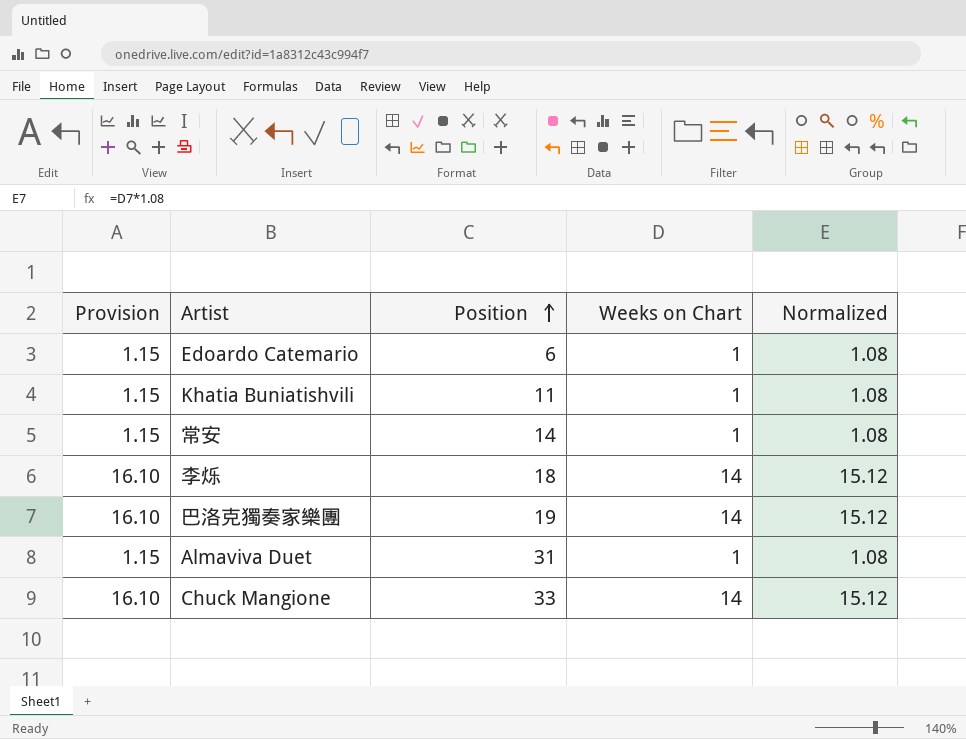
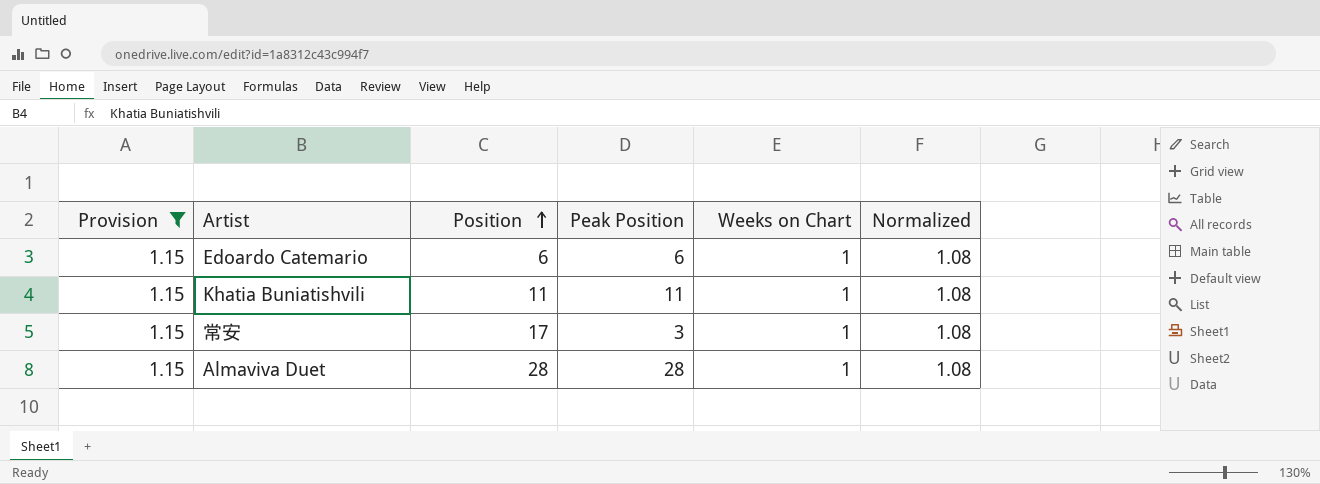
filter: none -> Provision = 1.15
column Peak Position | position: none -> 4
常安 | Position: 14 -> 17
Almaviva Duet | Position: 31 -> 28

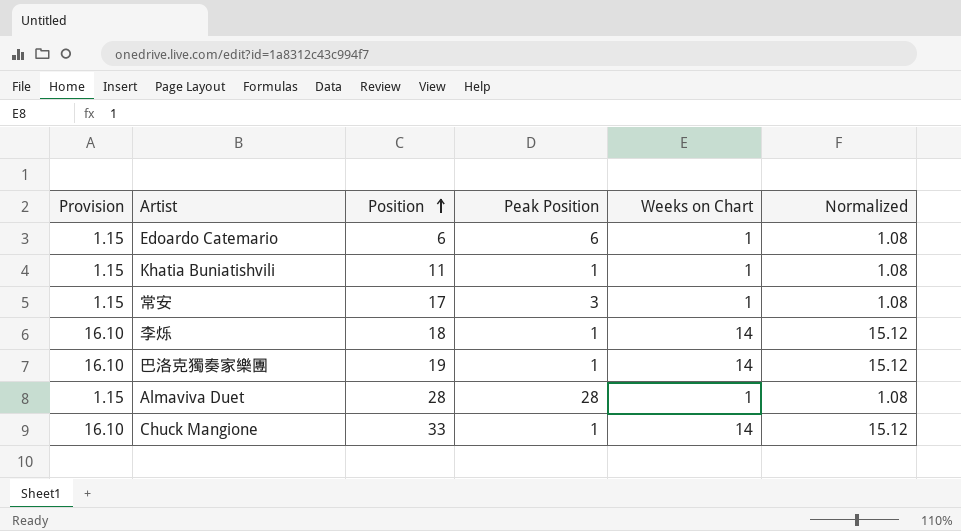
filter: Provision = 1.15 -> none
Khatia Buniatishvili | Peak Position: 11 -> 1

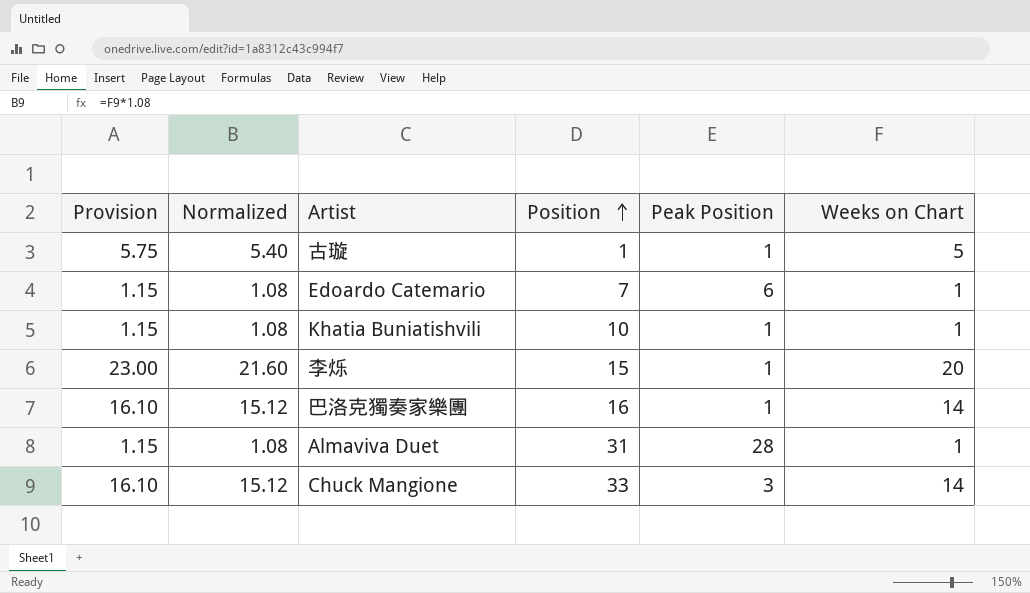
column Normalized | position: 6 -> 2
row 常安: 1.15 | 17 | 3 | 1 | 1.08 -> none
row 古璇: none -> 5.75 | 5.40 | 1 | 1 | 5
Edoardo Catemario | Position: 6 -> 7
Khatia Buniatishvili | Position: 11 -> 10
李烁 | Provision: 16.10 -> 23.00
李烁 | Normalized: 15.12 -> 21.60
李烁 | Position: 18 -> 15
李烁 | Weeks on Chart: 14 -> 20
巴洛克獨奏家樂團 | Position: 19 -> 16
Almaviva Duet | Position: 28 -> 31
Chuck Mangione | Peak Position: 1 -> 3

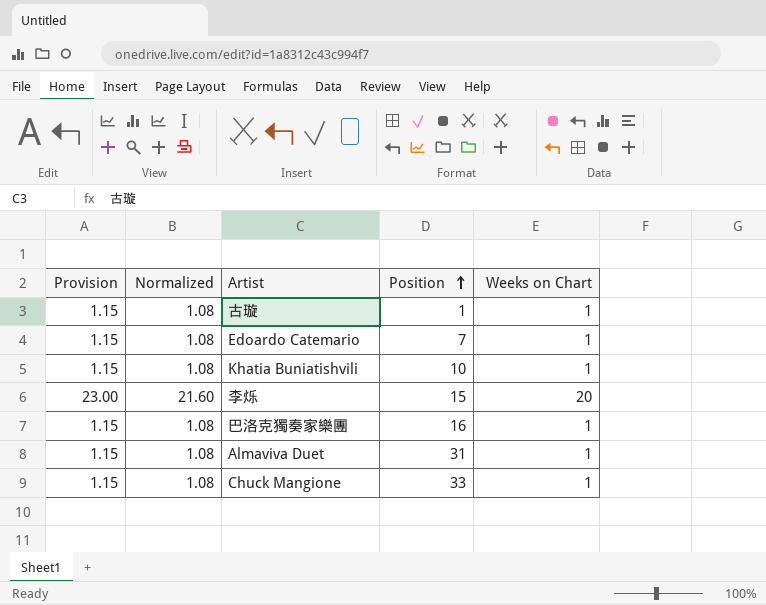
column Peak Position | position: 5 -> none
古璇 | Provision: 5.75 -> 1.15
古璇 | Normalized: 5.40 -> 1.08
古璇 | Weeks on Chart: 5 -> 1
巴洛克獨奏家樂團 | Provision: 16.10 -> 1.15
巴洛克獨奏家樂團 | Normalized: 15.12 -> 1.08
巴洛克獨奏家樂團 | Weeks on Chart: 14 -> 1
Chuck Mangione | Provision: 16.10 -> 1.15
Chuck Mangione | Normalized: 15.12 -> 1.08
Chuck Mangione | Weeks on Chart: 14 -> 1

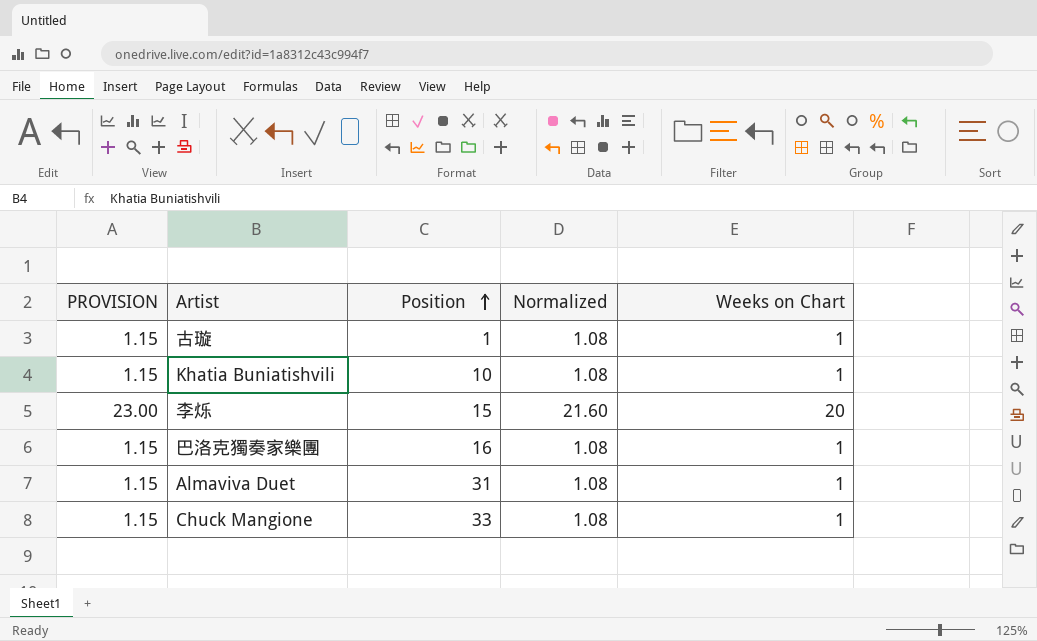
column name: Provision -> PROVISION
column Normalized | position: 2 -> 4
row Edoardo Catemario: 1.15 | 1.08 | 7 | 1 -> none

